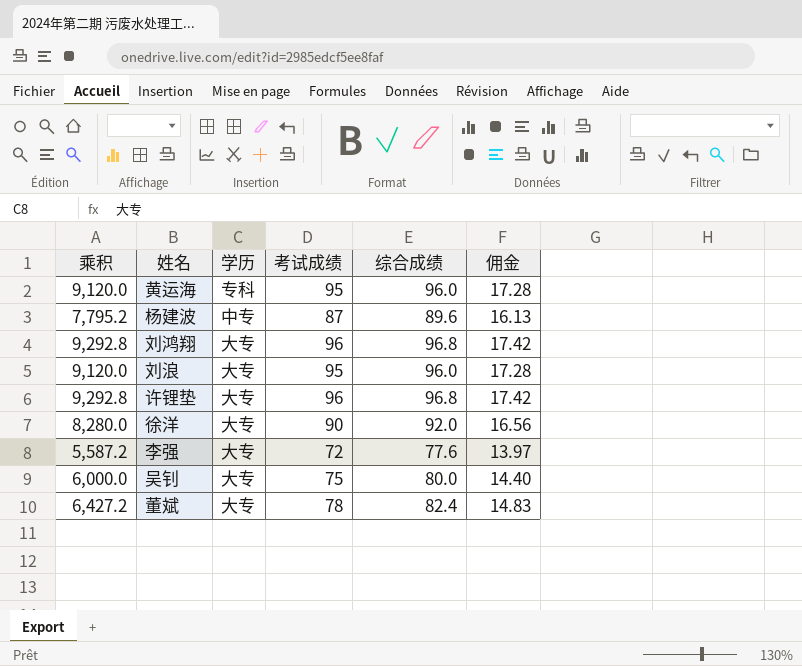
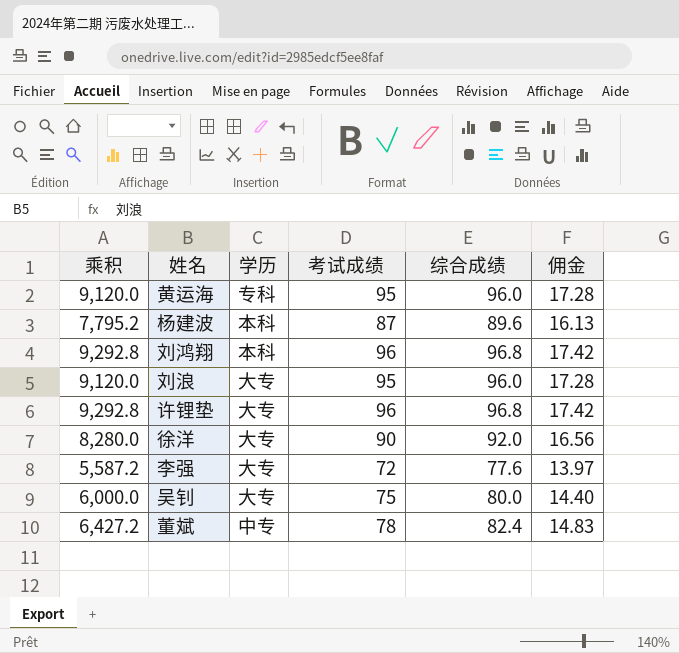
杨建波 | 学历: 中专 -> 本科
刘鸿翔 | 学历: 大专 -> 本科
董斌 | 学历: 大专 -> 中专

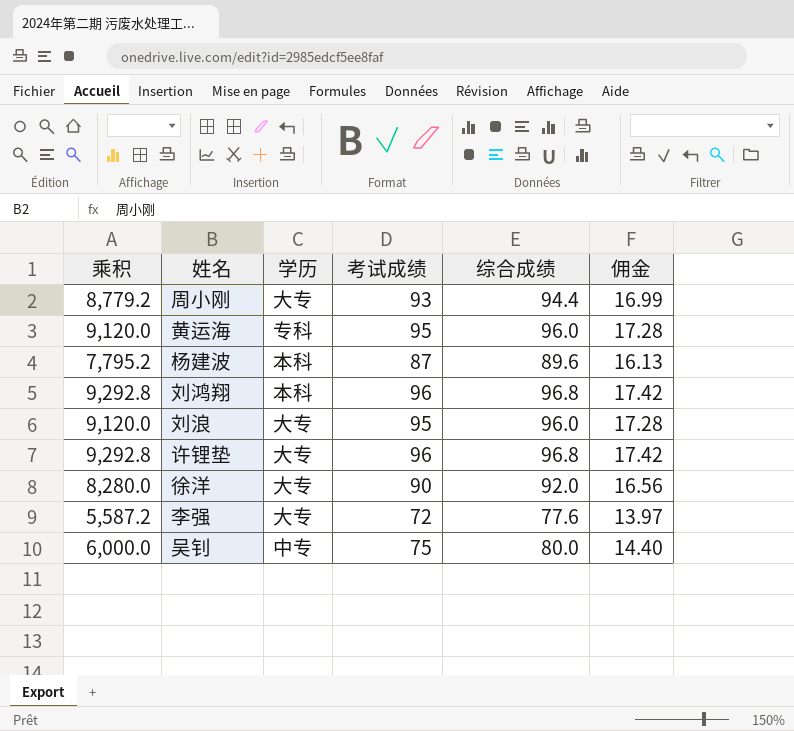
row 董斌: 6,427.2 | 中专 | 78 | 82.4 | 14.83 -> none
row 周小刚: none -> 8,779.2 | 大专 | 93 | 94.4 | 16.99
吴钊 | 学历: 大专 -> 中专

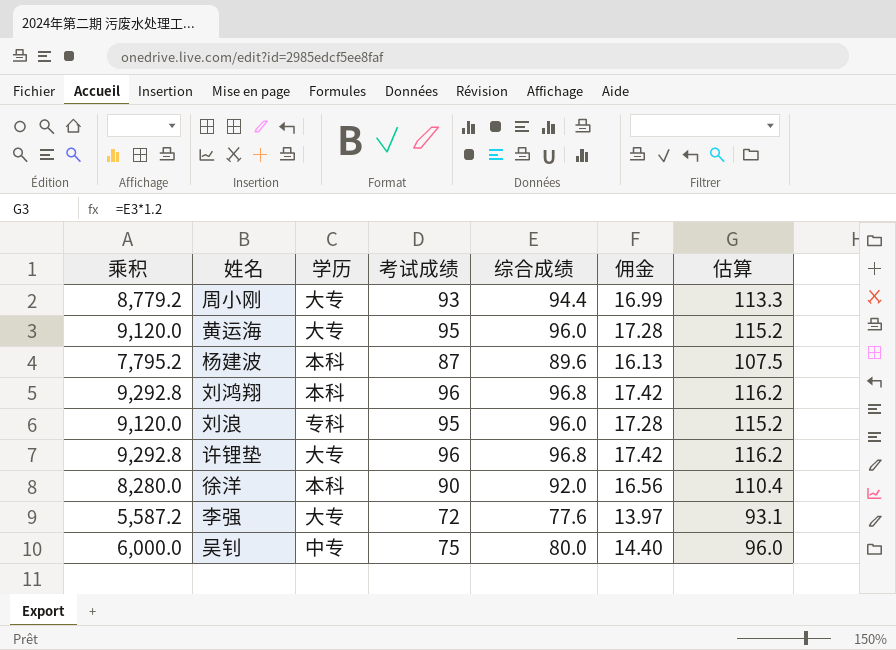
column 估算 | formula: none -> [综合成绩] * 1.2
黄运海 | 学历: 专科 -> 大专
刘浪 | 学历: 大专 -> 专科
徐洋 | 学历: 大专 -> 本科

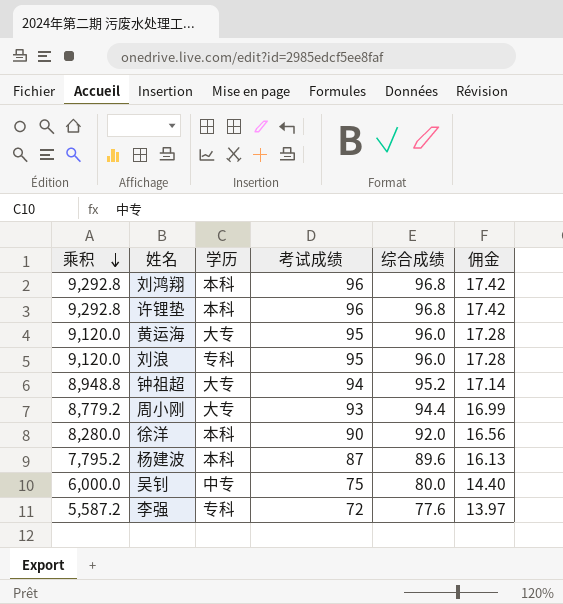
row order: none -> 乘积 descending
column 估算 | formula: [综合成绩] * 1.2 -> none
许锂垫 | 学历: 大专 -> 本科
row 钟祖超: none -> 8,948.8 | 大专 | 94 | 95.2 | 17.14
李强 | 学历: 大专 -> 专科

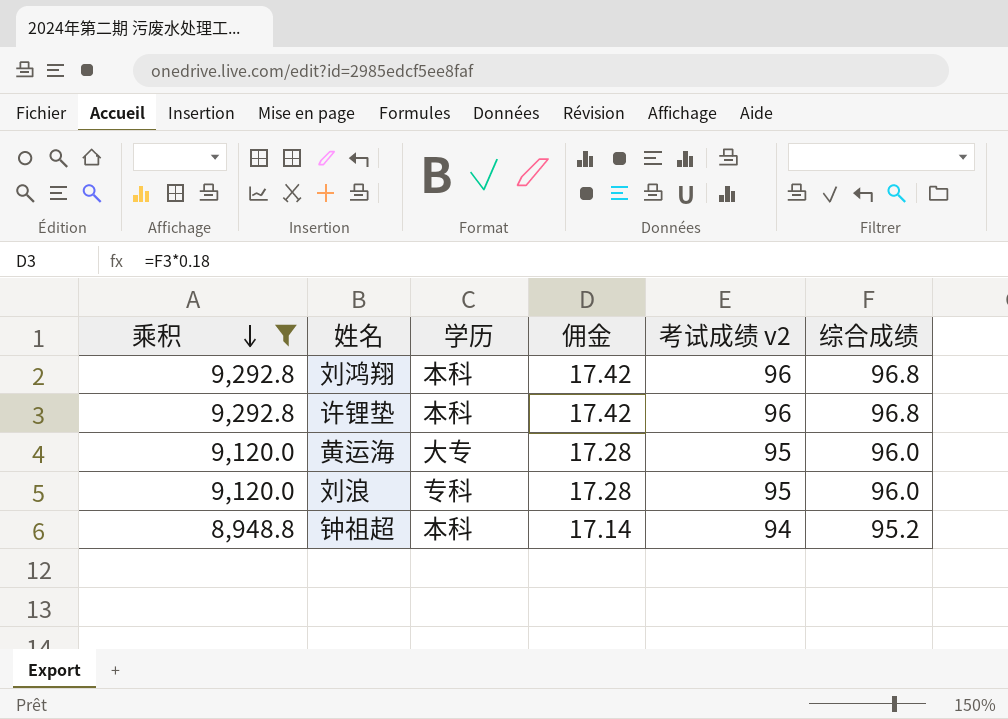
filter: none -> 乘积 >= 8,948.8
column 佣金 | position: 6 -> 4
column name: 考试成绩 -> 考试成绩 v2
钟祖超 | 学历: 大专 -> 本科

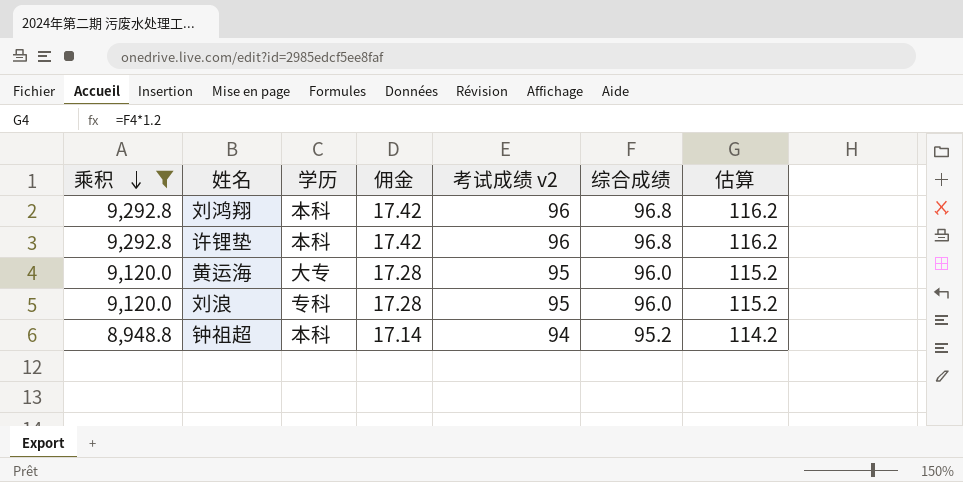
column 估算 | formula: none -> [综合成绩] * 1.2

